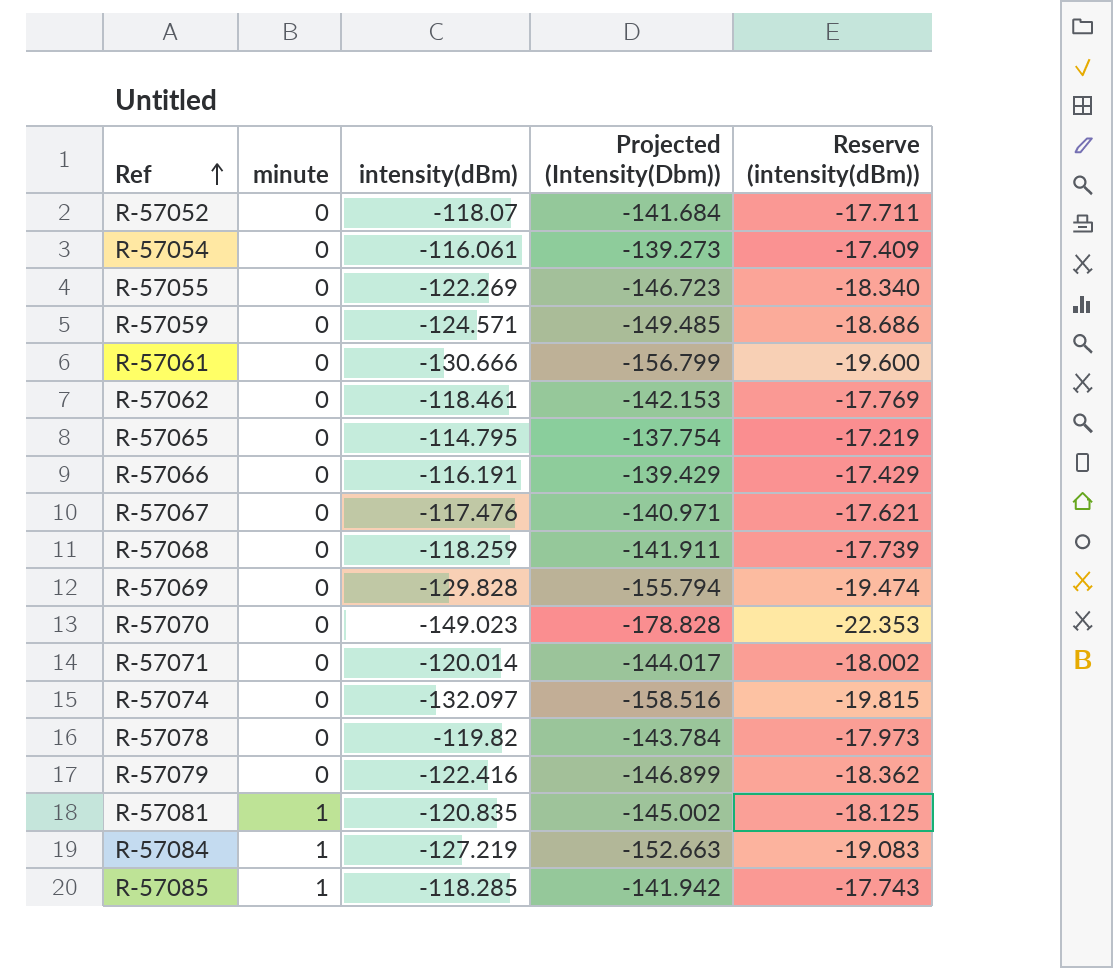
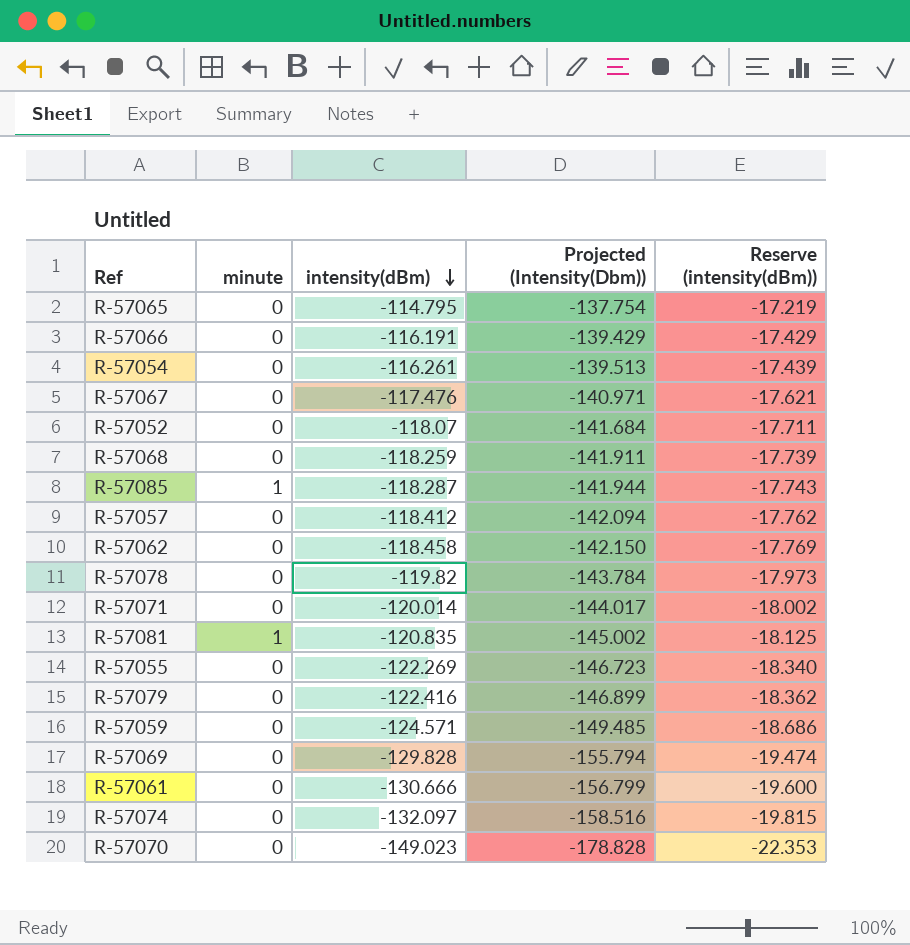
row order: Ref ascending -> intensity(dBm) descending
row R-57084: 1 | -127.219 | -152.663 | -19.083 -> none
R-57054 | intensity(dBm): -116.061 -> -116.261
R-57054 | Projected (Intensity(Dbm)): -139.273 -> -139.513
R-57054 | Reserve (intensity(dBm)): -17.409 -> -17.439
R-57085 | intensity(dBm): -118.285 -> -118.287
R-57085 | Projected (Intensity(Dbm)): -141.942 -> -141.944
row R-57057: none -> 0 | -118.412 | -142.094 | -17.762
R-57062 | intensity(dBm): -118.461 -> -118.458
R-57062 | Projected (Intensity(Dbm)): -142.153 -> -142.150

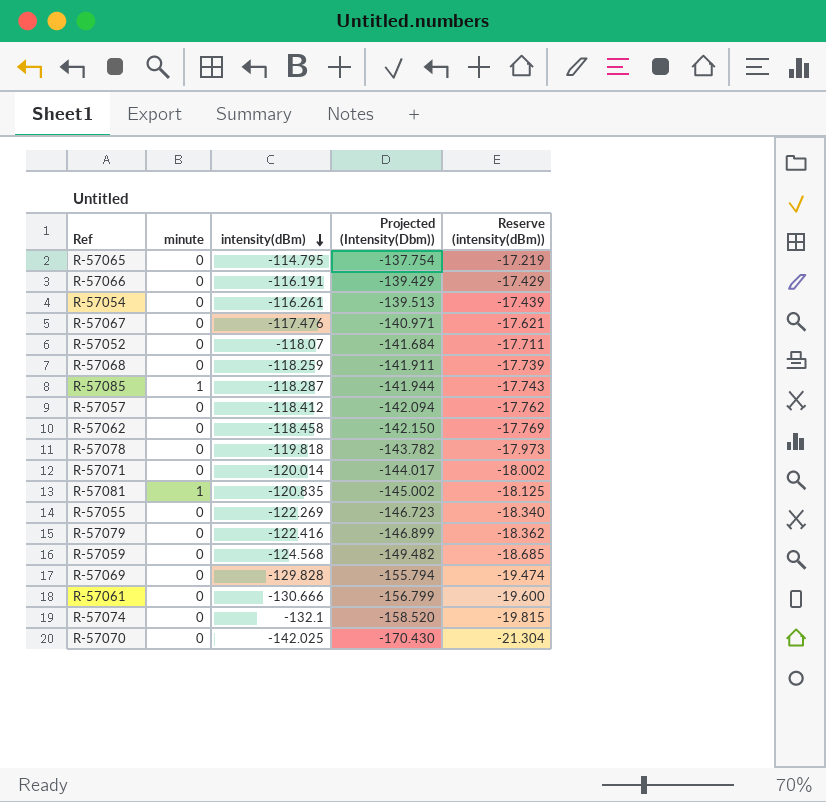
R-57078 | intensity(dBm): -119.82 -> -119.818
R-57078 | Projected (Intensity(Dbm)): -143.784 -> -143.782
R-57059 | intensity(dBm): -124.571 -> -124.568
R-57059 | Projected (Intensity(Dbm)): -149.485 -> -149.482
R-57059 | Reserve (intensity(dBm)): -18.686 -> -18.685
R-57074 | intensity(dBm): -132.097 -> -132.1
R-57074 | Projected (Intensity(Dbm)): -158.516 -> -158.520
R-57070 | intensity(dBm): -149.023 -> -142.025
R-57070 | Projected (Intensity(Dbm)): -178.828 -> -170.430
R-57070 | Reserve (intensity(dBm)): -22.353 -> -21.304

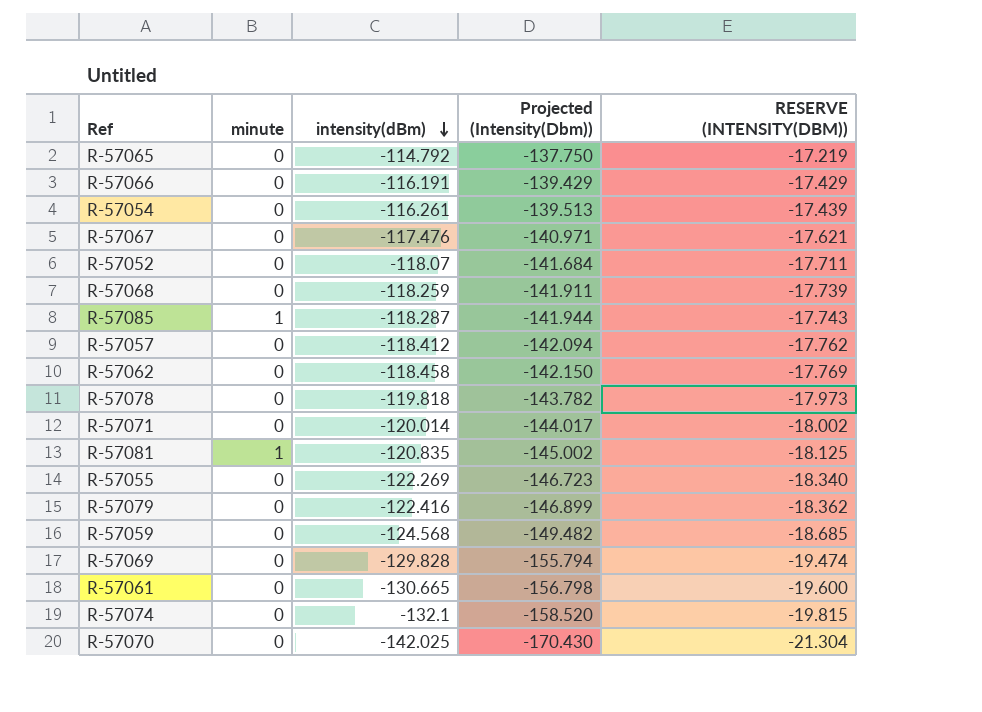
column name: Reserve (intensity(dBm)) -> RESERVE (INTENSITY(DBM))
R-57065 | intensity(dBm): -114.795 -> -114.792
R-57065 | Projected (Intensity(Dbm)): -137.754 -> -137.750
R-57061 | intensity(dBm): -130.666 -> -130.665
R-57061 | Projected (Intensity(Dbm)): -156.799 -> -156.798

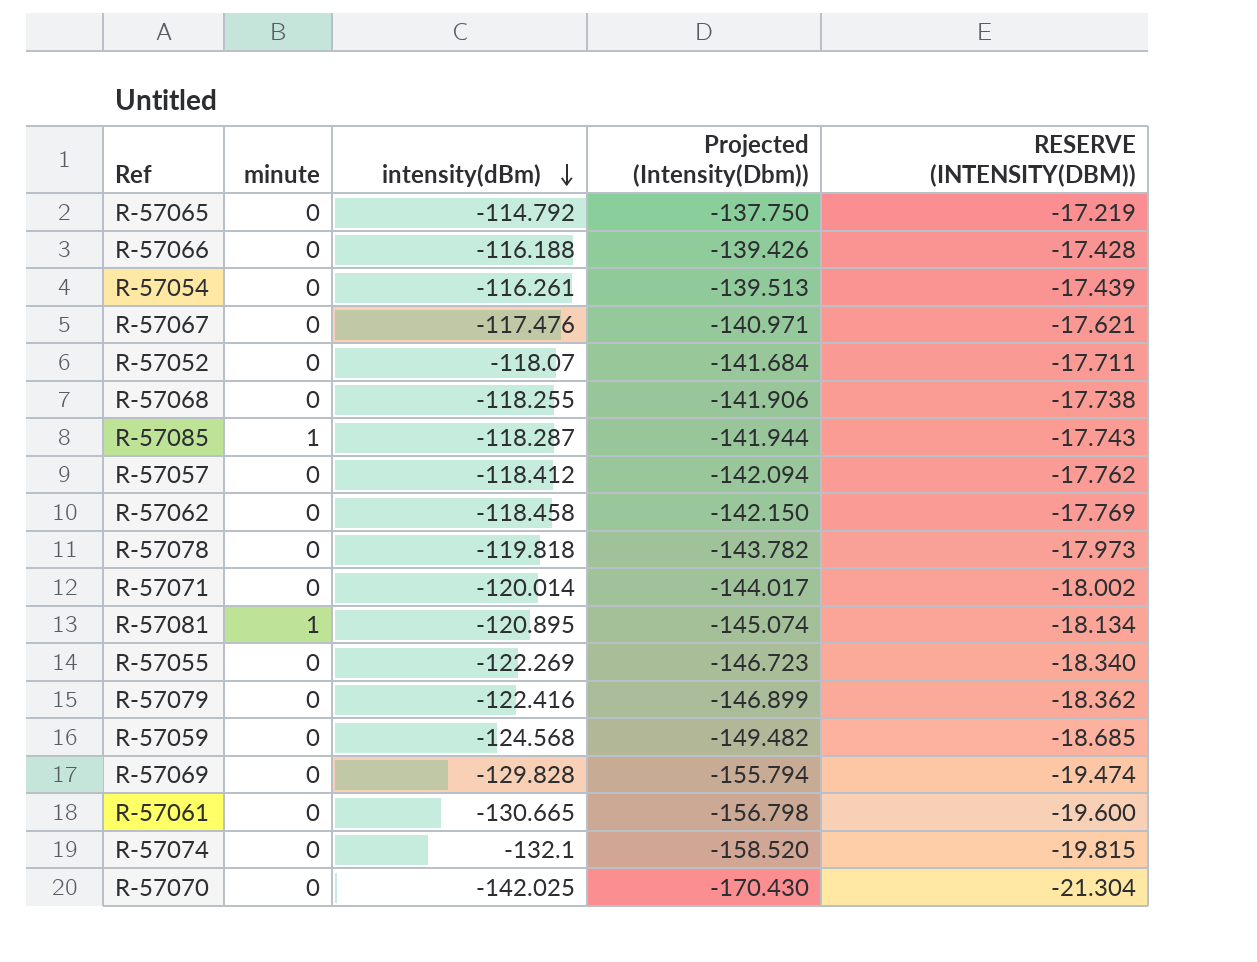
R-57066 | intensity(dBm): -116.191 -> -116.188
R-57066 | Projected (Intensity(Dbm)): -139.429 -> -139.426
R-57066 | RESERVE (INTENSITY(DBM)): -17.429 -> -17.428
R-57068 | intensity(dBm): -118.259 -> -118.255
R-57068 | Projected (Intensity(Dbm)): -141.911 -> -141.906
R-57068 | RESERVE (INTENSITY(DBM)): -17.739 -> -17.738
R-57081 | intensity(dBm): -120.835 -> -120.895
R-57081 | Projected (Intensity(Dbm)): -145.002 -> -145.074
R-57081 | RESERVE (INTENSITY(DBM)): -18.125 -> -18.134

